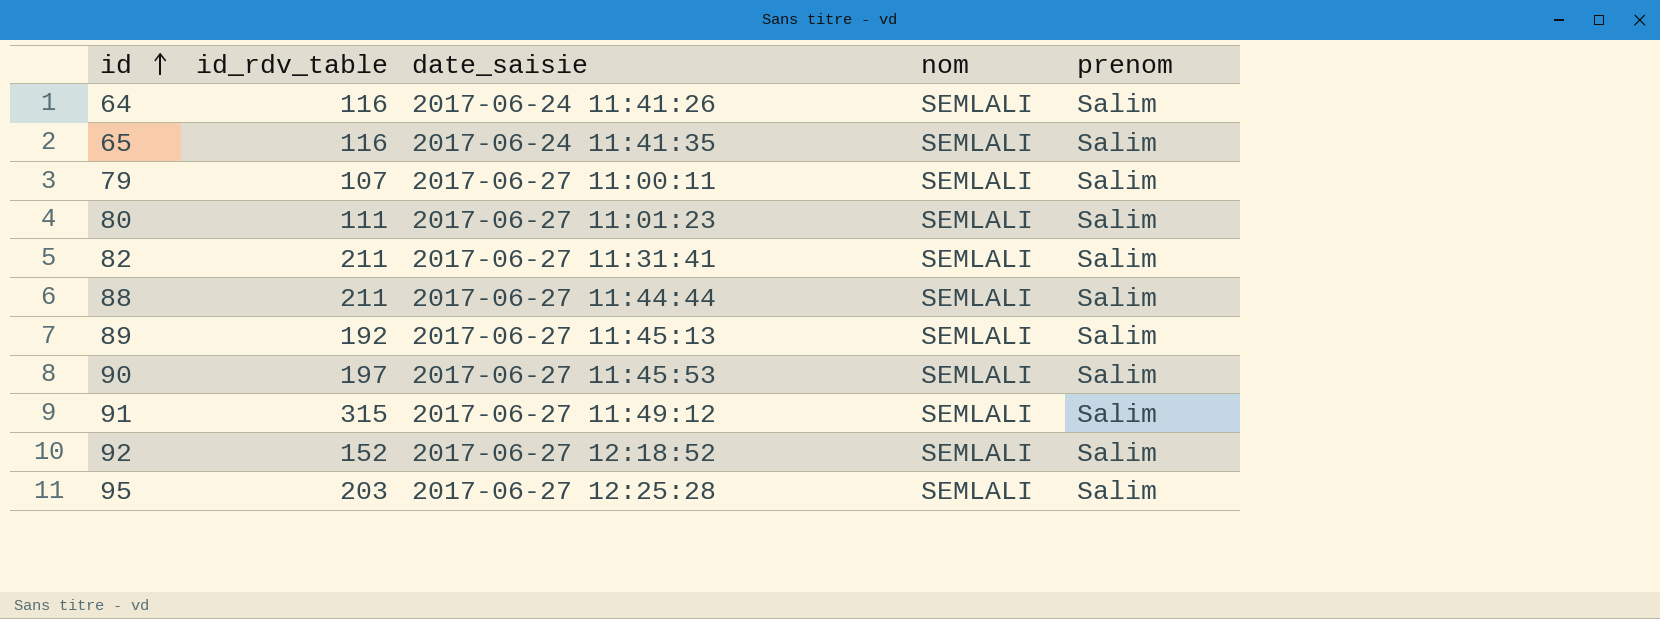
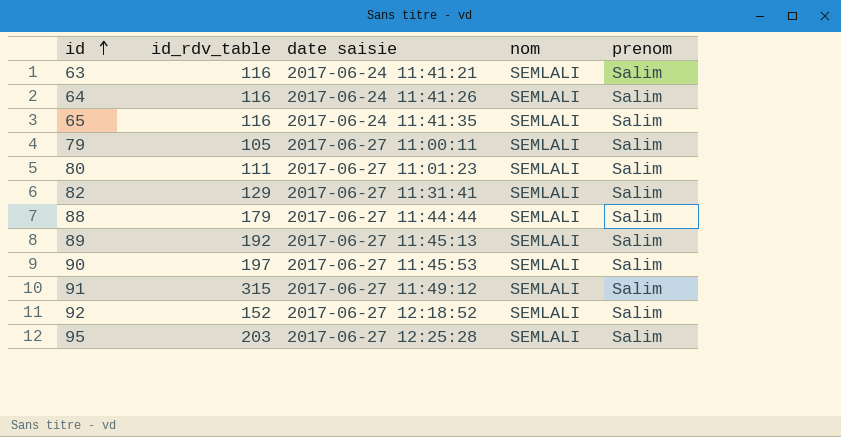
column name: date_saisie -> date saisie
row 63: none -> 116 | 2017-06-24 11:41:21 | SEMLALI | Salim
79 | id_rdv_table: 107 -> 105
82 | id_rdv_table: 211 -> 129
88 | id_rdv_table: 211 -> 179

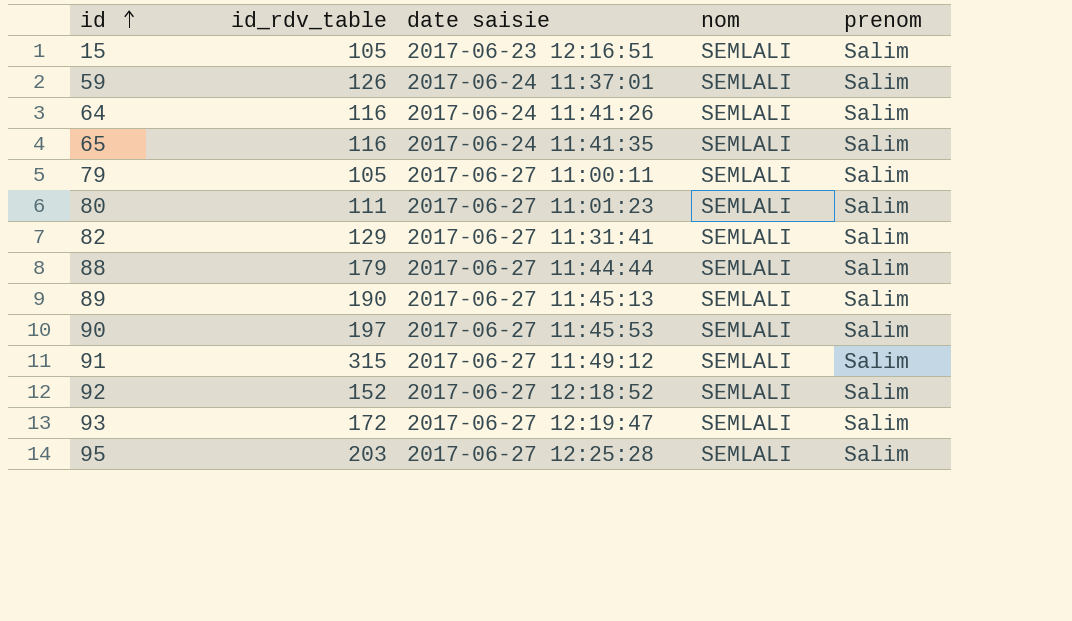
row 63: 116 | 2017-06-24 11:41:21 | SEMLALI | Salim -> none
row 15: none -> 105 | 2017-06-23 12:16:51 | SEMLALI | Salim
row 59: none -> 126 | 2017-06-24 11:37:01 | SEMLALI | Salim
89 | id_rdv_table: 192 -> 190
row 93: none -> 172 | 2017-06-27 12:19:47 | SEMLALI | Salim

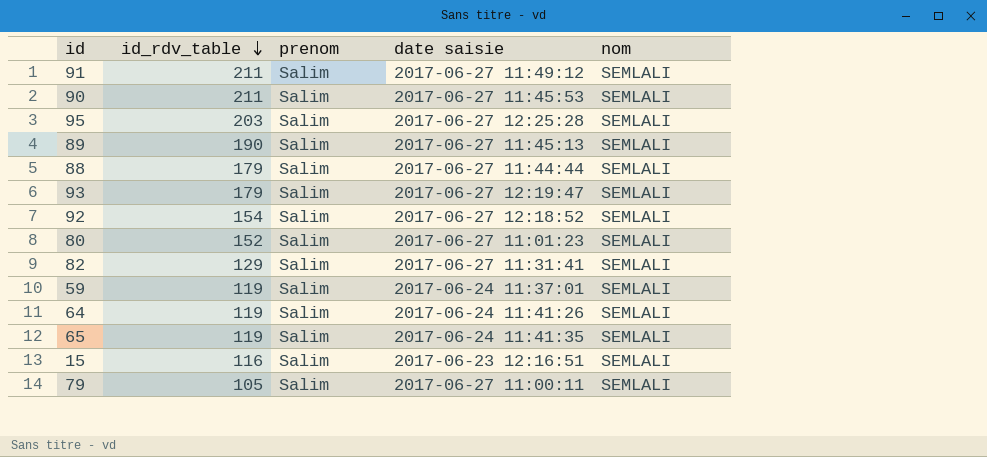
row order: id ascending -> id_rdv_table descending
column prenom | position: 5 -> 3
91 | id_rdv_table: 315 -> 211
90 | id_rdv_table: 197 -> 211
93 | id_rdv_table: 172 -> 179
92 | id_rdv_table: 152 -> 154
80 | id_rdv_table: 111 -> 152
59 | id_rdv_table: 126 -> 119
64 | id_rdv_table: 116 -> 119
65 | id_rdv_table: 116 -> 119
15 | id_rdv_table: 105 -> 116

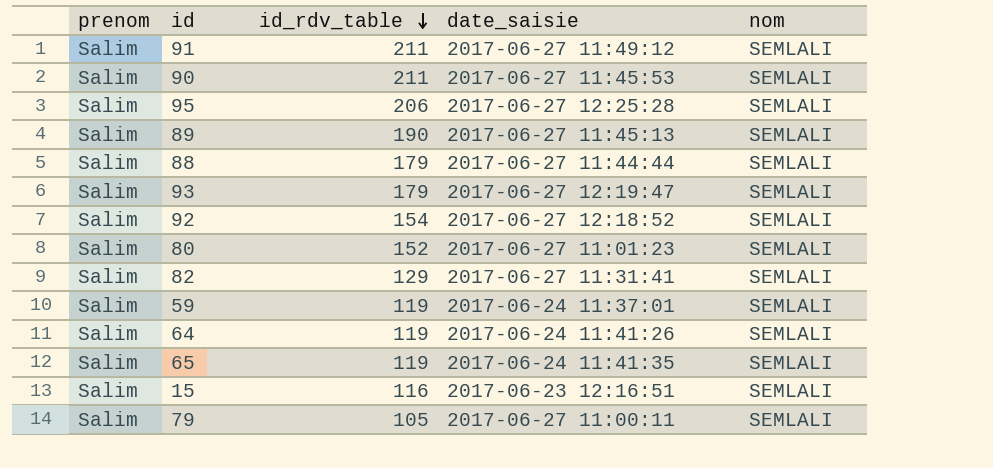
column prenom | position: 3 -> 1
column name: date saisie -> date_saisie
95 | id_rdv_table: 203 -> 206

